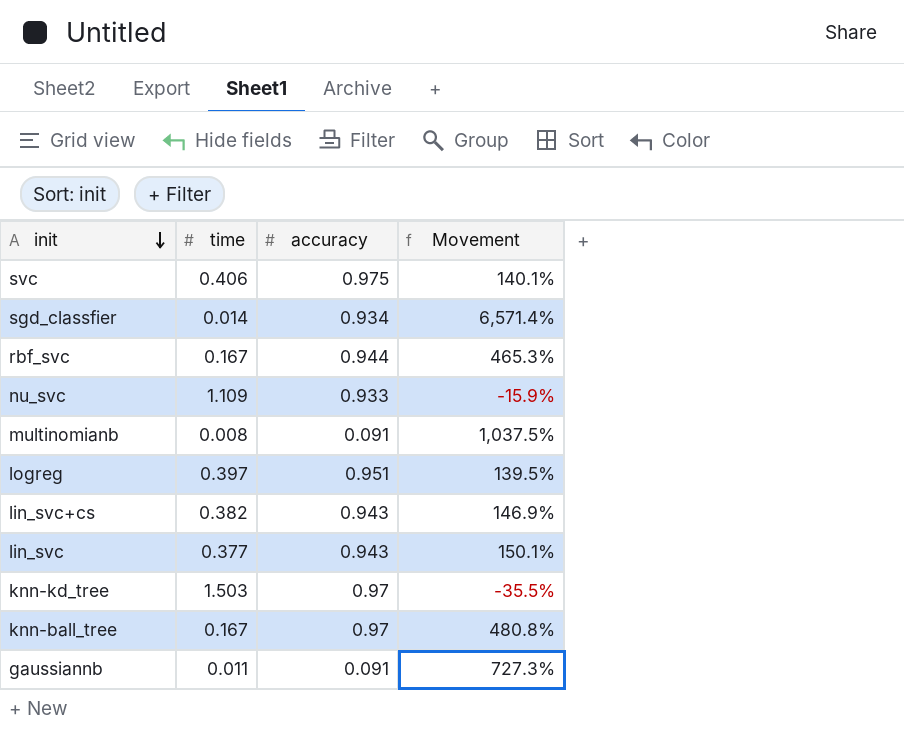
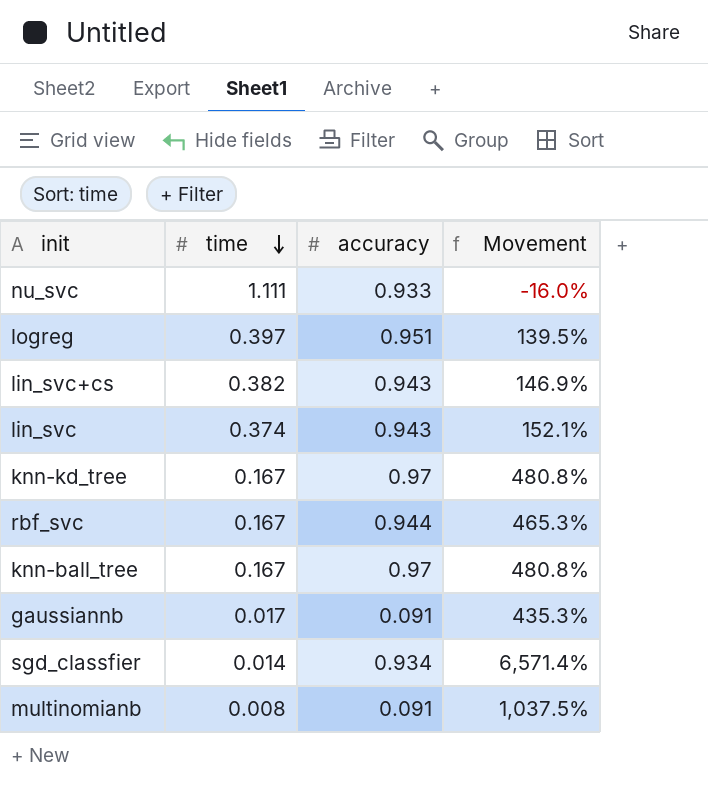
row order: init descending -> time descending
row svc: 0.406 | 0.975 | 140.1% -> none
nu_svc | time: 1.109 -> 1.111
nu_svc | Movement: -15.9% -> -16.0%
lin_svc | time: 0.377 -> 0.374
lin_svc | Movement: 150.1% -> 152.1%
knn-kd_tree | time: 1.503 -> 0.167
knn-kd_tree | Movement: -35.5% -> 480.8%
gaussiannb | time: 0.011 -> 0.017
gaussiannb | Movement: 727.3% -> 435.3%

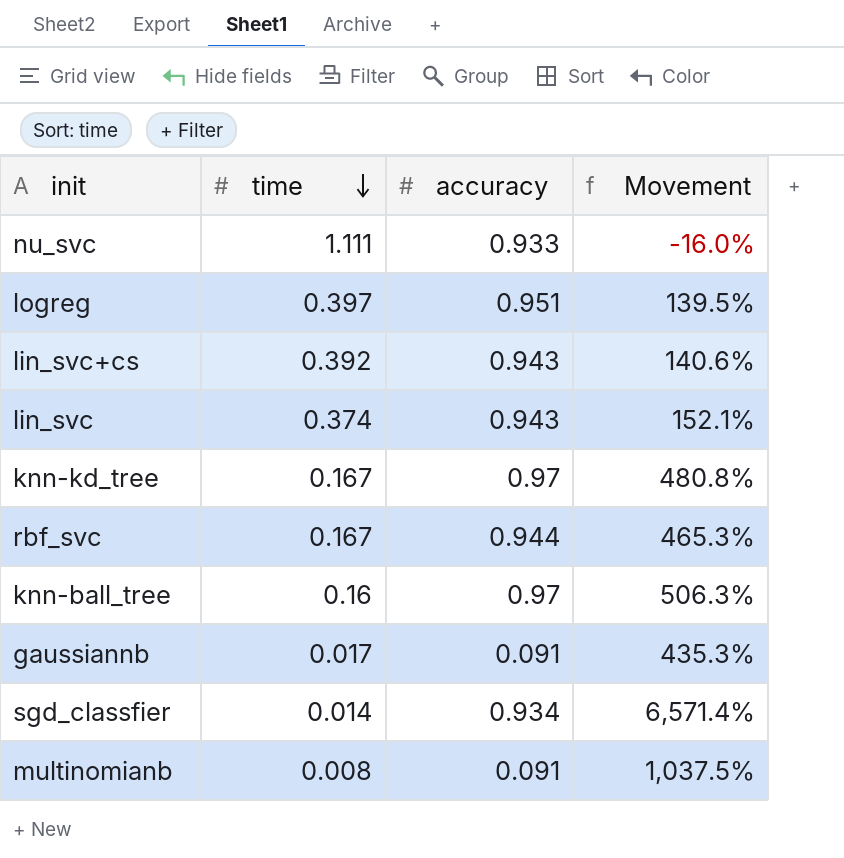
lin_svc+cs | time: 0.382 -> 0.392
lin_svc+cs | Movement: 146.9% -> 140.6%
knn-ball_tree | time: 0.167 -> 0.16
knn-ball_tree | Movement: 480.8% -> 506.3%

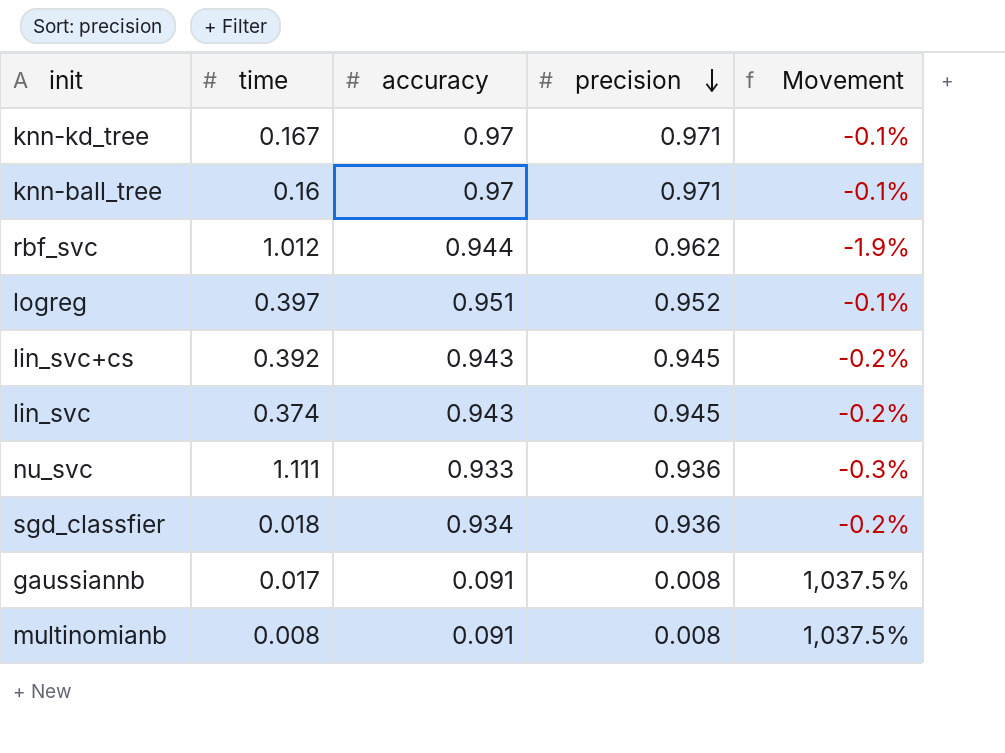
row order: time descending -> precision descending
column precision | position: none -> 4
column Movement | formula: ([accuracy] - [time]) / [time] -> ([accuracy] - [precision]) / [precision]
rbf_svc | time: 0.167 -> 1.012
sgd_classfier | time: 0.014 -> 0.018

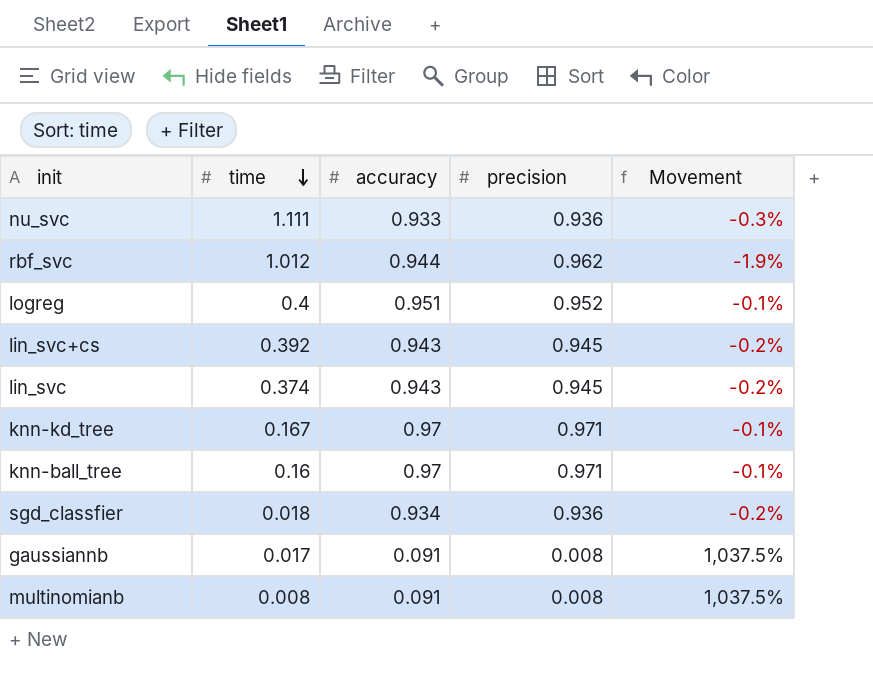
row order: precision descending -> time descending
logreg | time: 0.397 -> 0.4

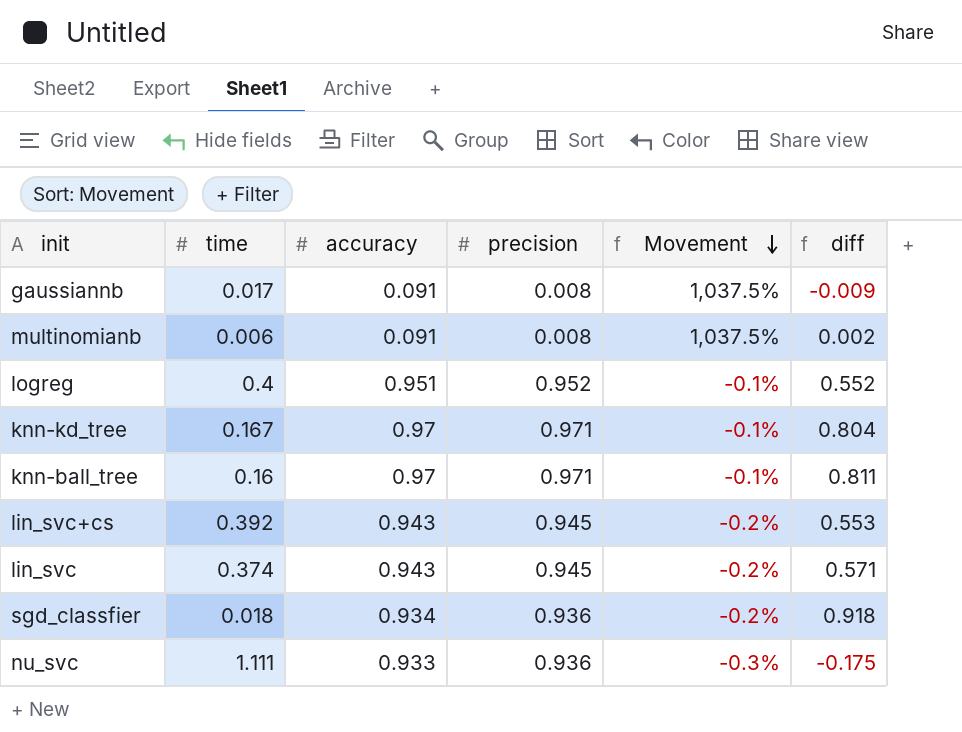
row order: time descending -> Movement descending
column diff | formula: none -> [precision] - [time]
row rbf_svc: 1.012 | 0.944 | 0.962 | -1.9% -> none
multinomianb | time: 0.008 -> 0.006

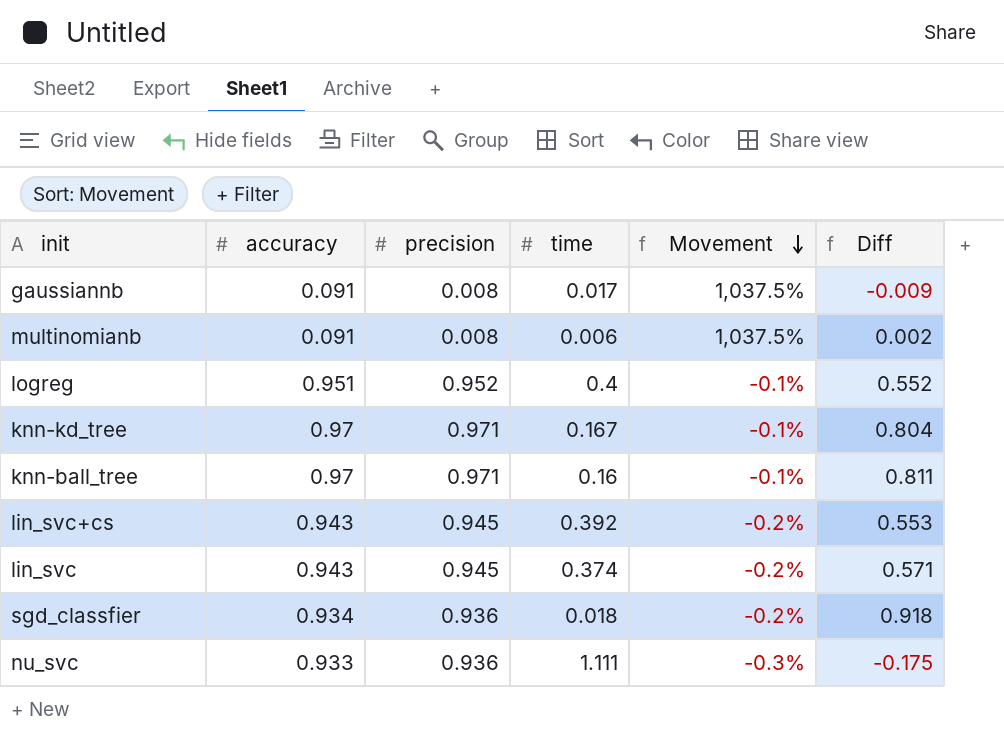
column time | position: 2 -> 4
column name: diff -> Diff

